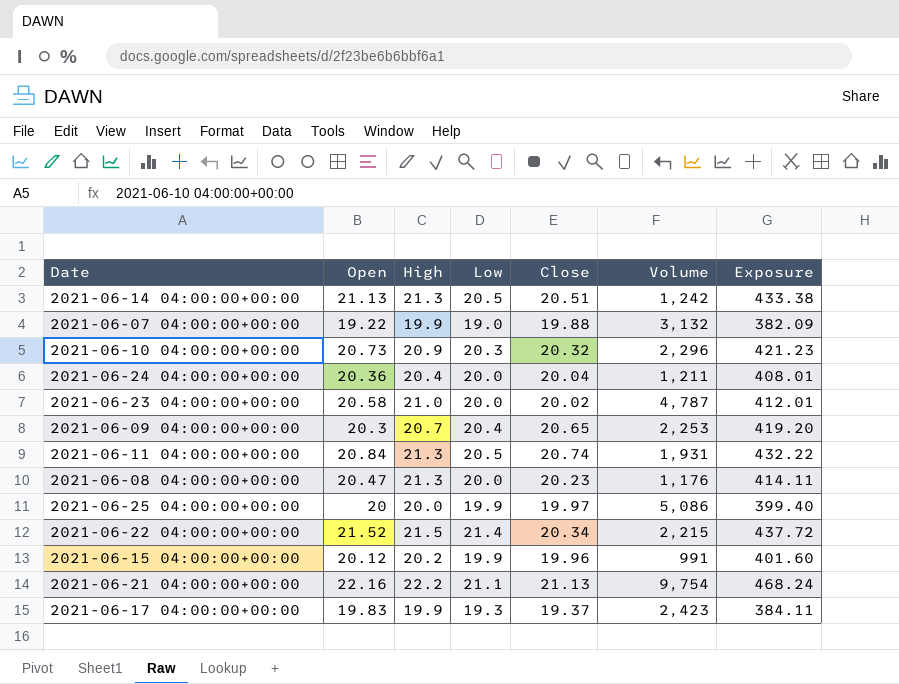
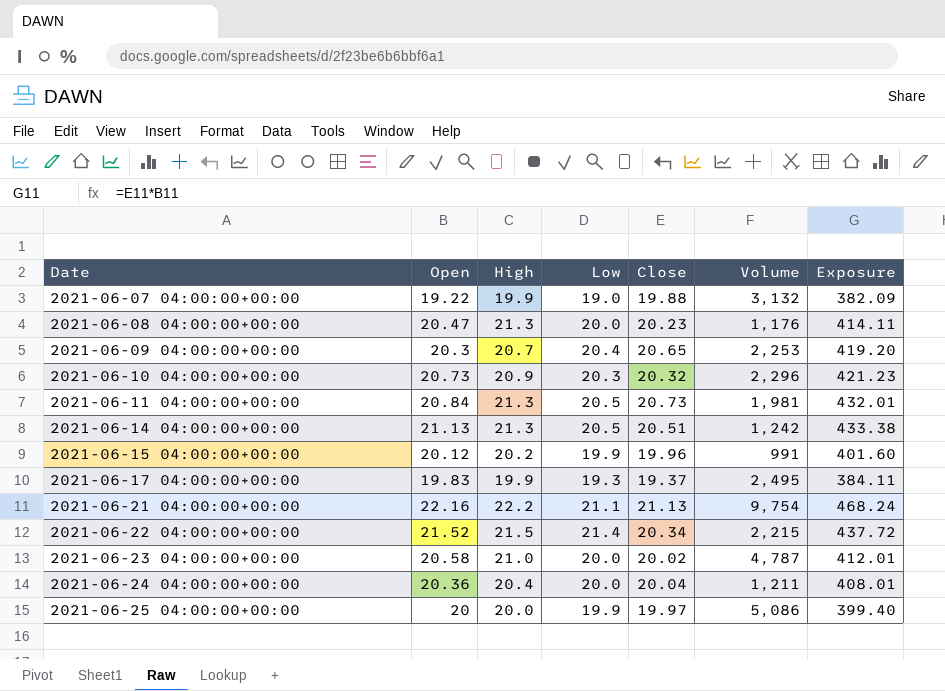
row order: none -> Date ascending
2021-06-11 04:00:00+00:00 | Close: 20.74 -> 20.73
2021-06-11 04:00:00+00:00 | Volume: 1,931 -> 1,981
2021-06-11 04:00:00+00:00 | Exposure: 432.22 -> 432.01
2021-06-17 04:00:00+00:00 | Volume: 2,423 -> 2,495

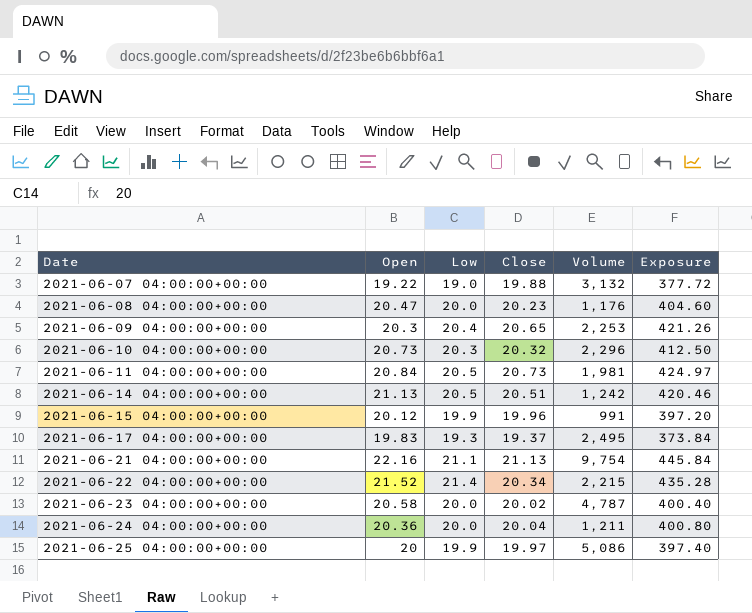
column High | position: 3 -> none
column Exposure | formula: [Open] * [Close] -> [Low] * [Close]

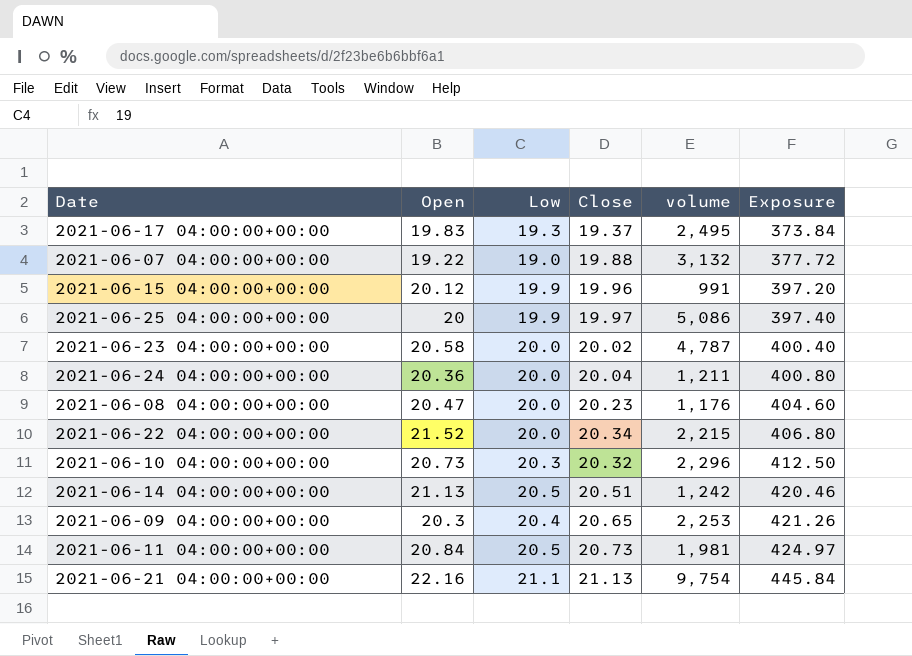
row order: Date ascending -> Exposure ascending
column name: Volume -> volume
2021-06-22 04:00:00+00:00 | Low: 21.4 -> 20.0
2021-06-22 04:00:00+00:00 | Exposure: 435.28 -> 406.80

